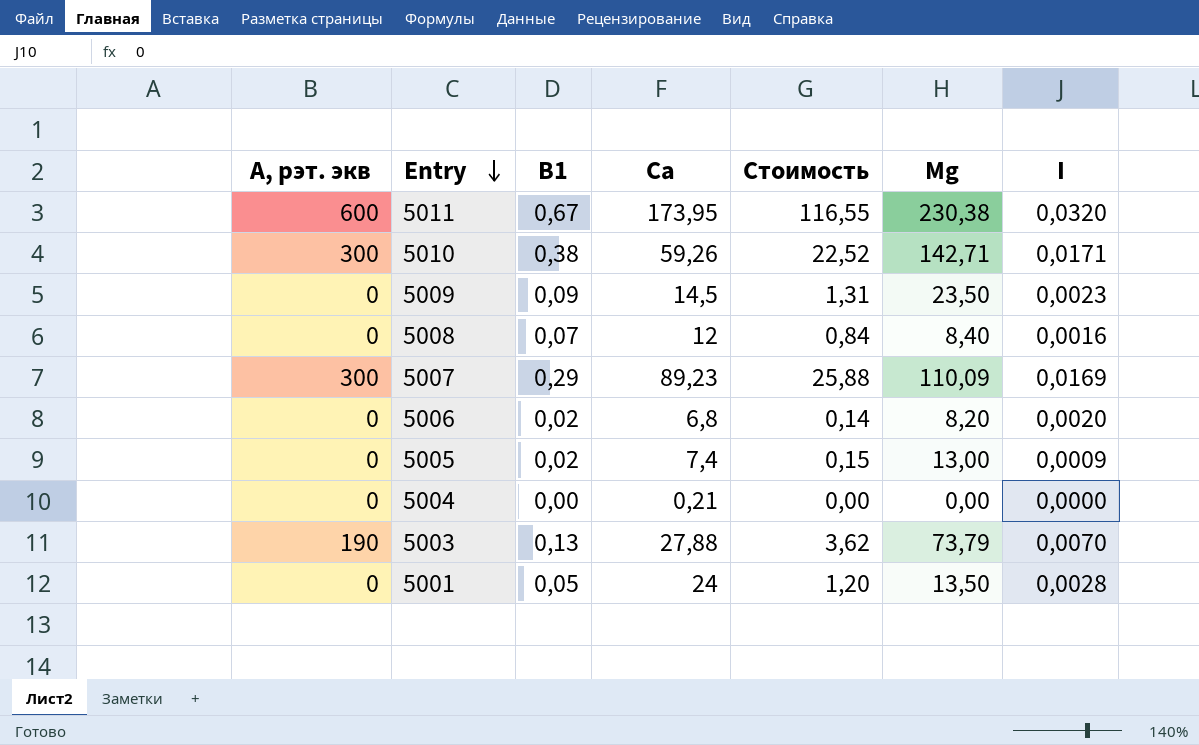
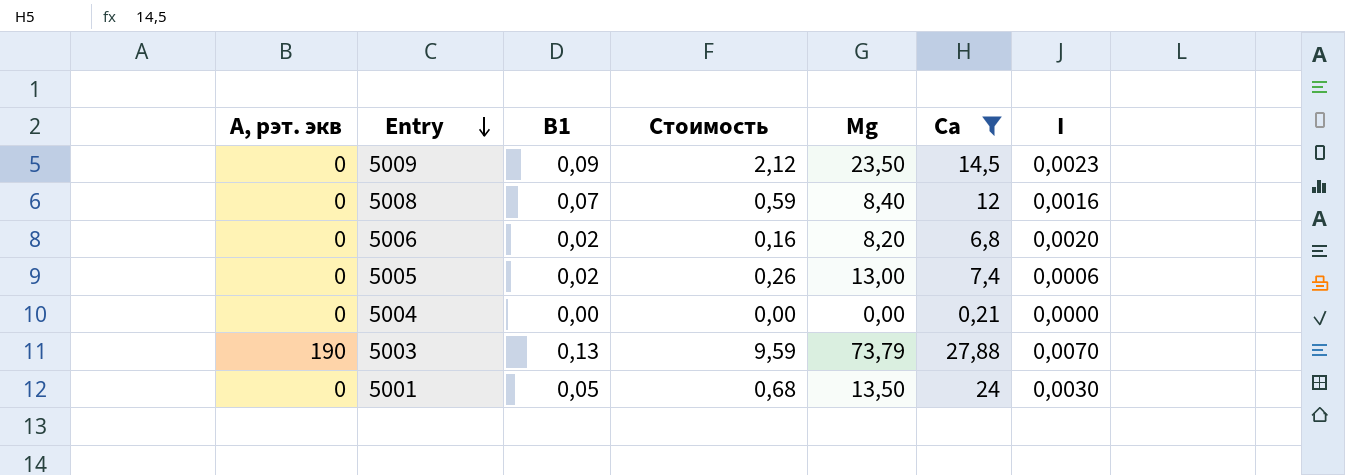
filter: none -> Ca <= 27,88
column Стоимость | formula: [B1] * [Ca] -> [B1] * [Mg]
column Ca | position: 4 -> 6
5005 | I: 0,0009 -> 0,0006
5001 | I: 0,0028 -> 0,0030

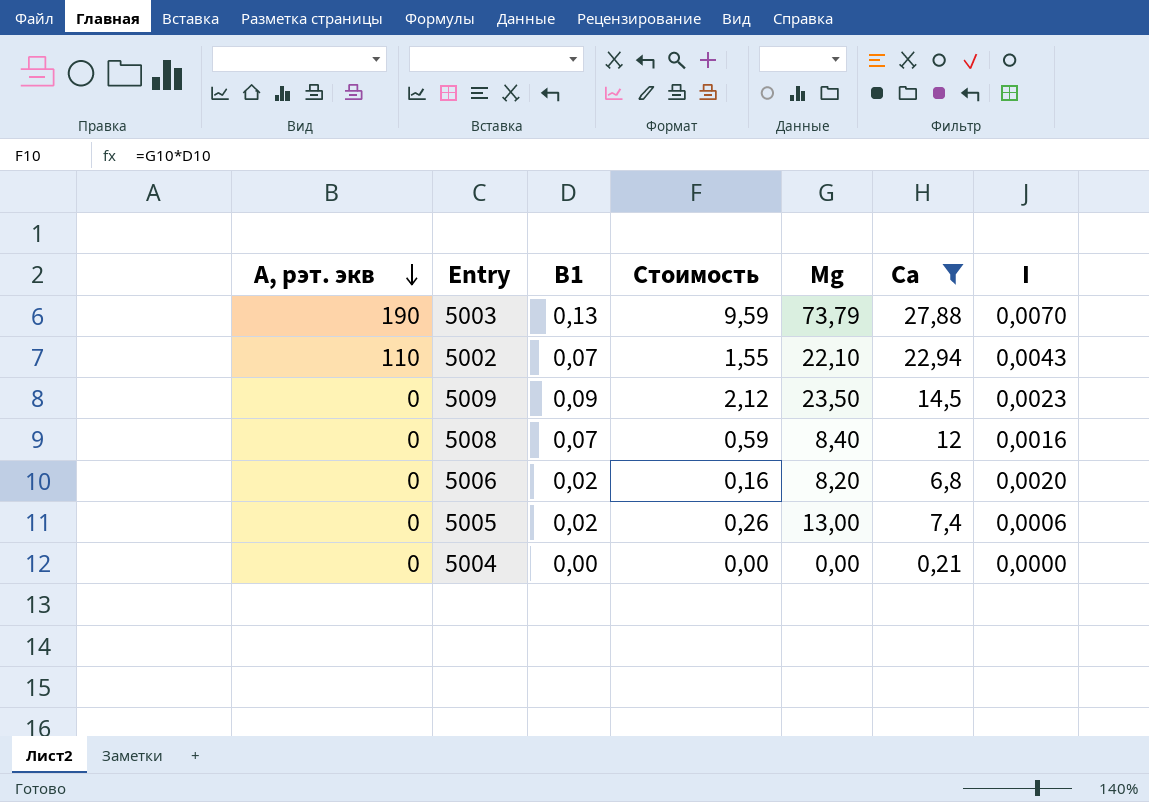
row order: Entry descending -> A, рэт. экв descending
row 5001: 0 | 0,05 | 0,68 | 13,50 | 24 | 0,0030 -> none
row 5002: none -> 110 | 0,07 | 1,55 | 22,10 | 22,94 | 0,0043

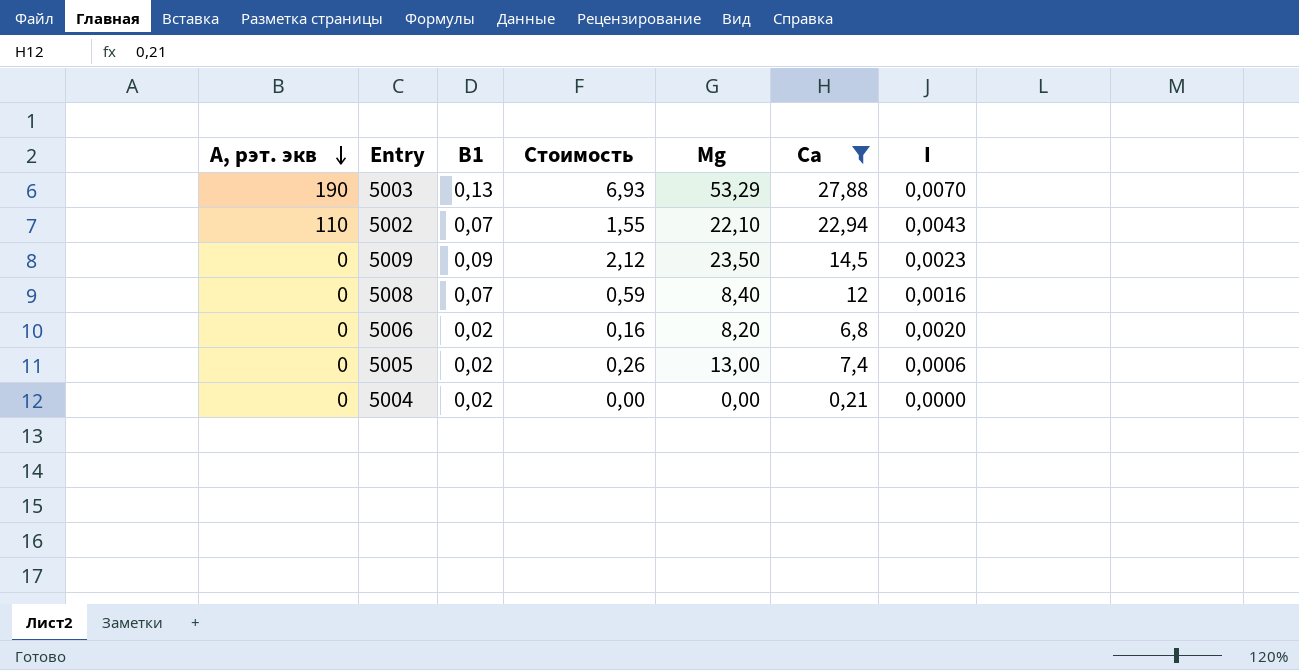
5003 | Стоимость: 9,59 -> 6,93
5003 | Mg: 73,79 -> 53,29
5004 | B1: 0,00 -> 0,02

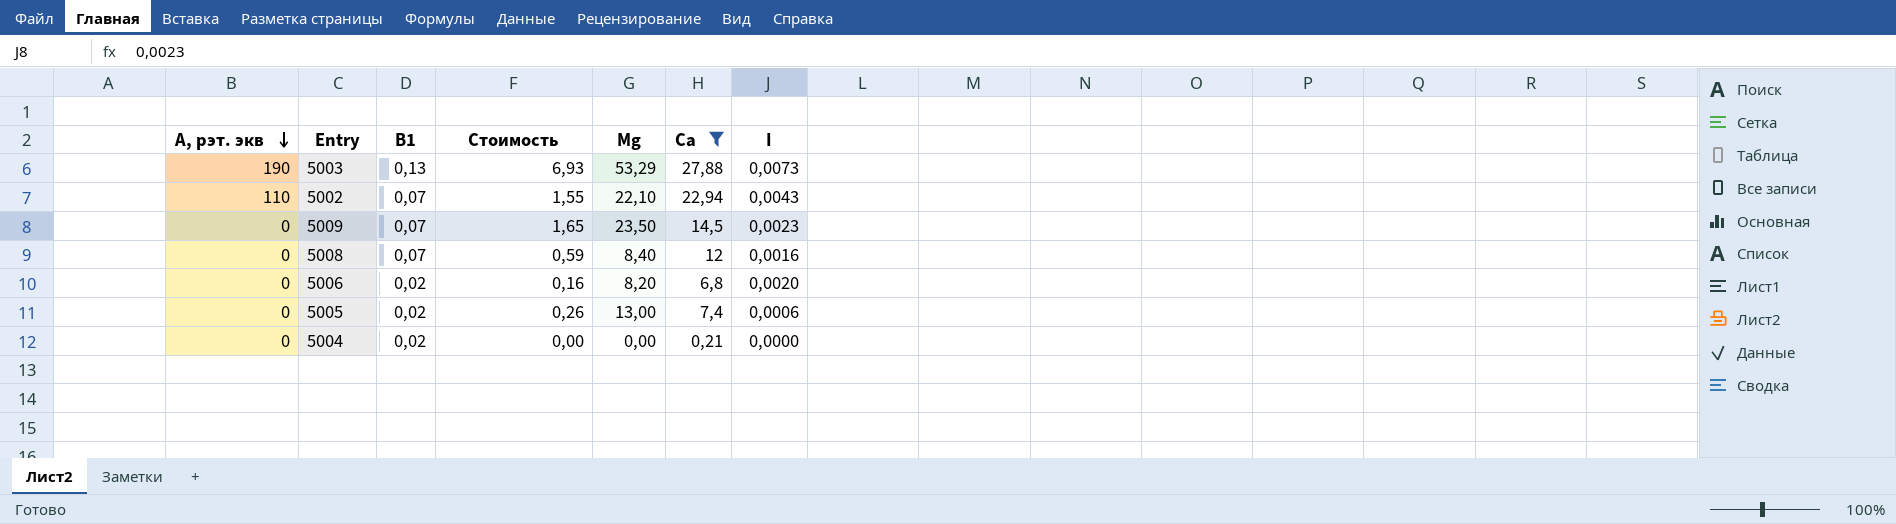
5003 | I: 0,0070 -> 0,0073
5009 | B1: 0,09 -> 0,07
5009 | Стоимость: 2,12 -> 1,65

